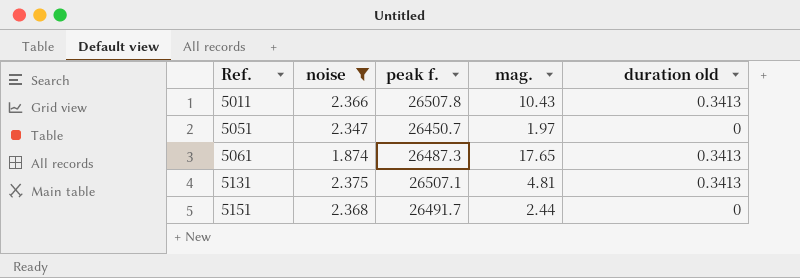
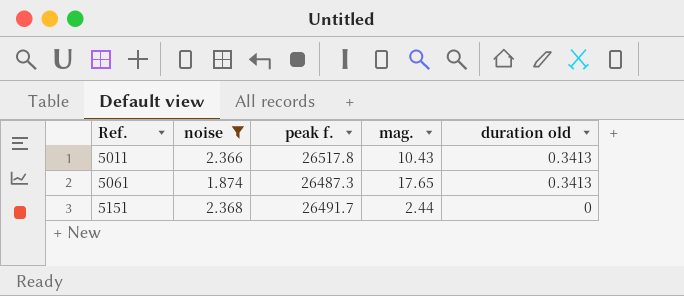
row 5051: 2.347 | 26450.7 | 1.97 | 0 -> none
row 5131: 2.375 | 26507.1 | 4.81 | 0.3413 -> none
5011 | peak f.: 26507.8 -> 26517.8

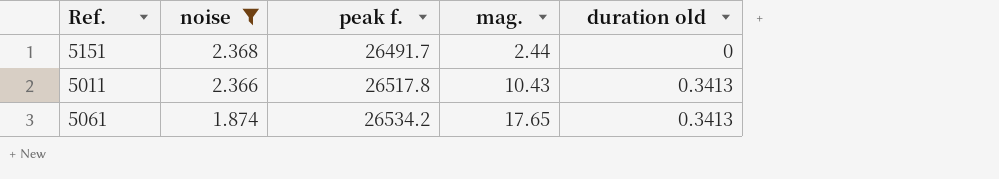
row order: Ref. ascending -> noise descending
5061 | peak f.: 26487.3 -> 26534.2

